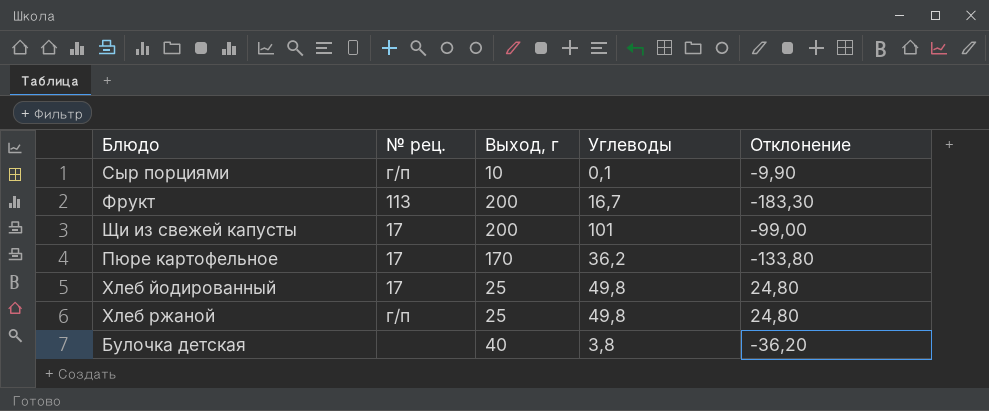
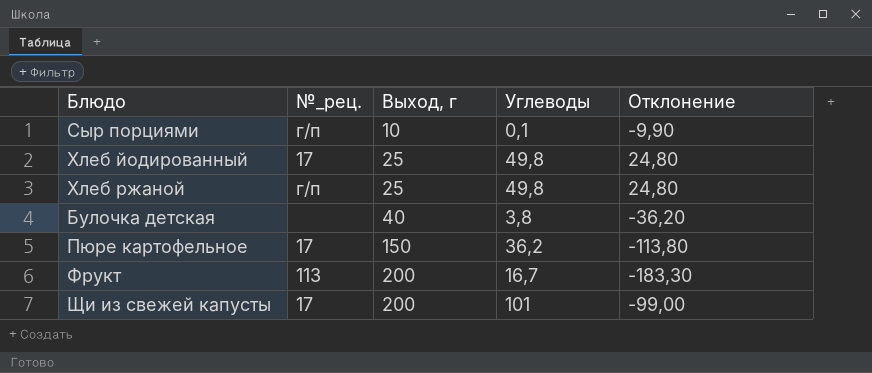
row order: none -> Выход, г ascending
column name: № рец. -> №_рец.
Пюре картофельное | Выход, г: 170 -> 150
Пюре картофельное | Отклонение: -133,80 -> -113,80

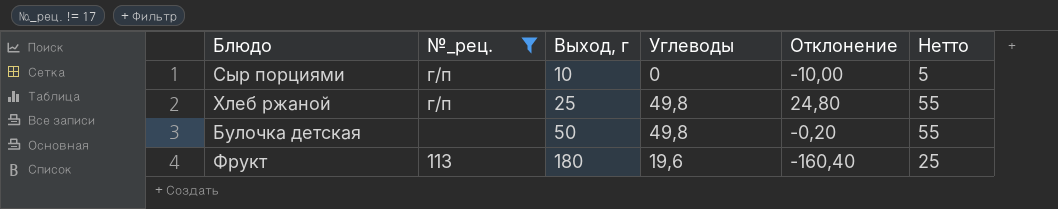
filter: none -> №_рец. != 17
column Нетто | formula: none -> [Углеводы] + 5
Сыр порциями | Углеводы: 0,1 -> 0
Сыр порциями | Отклонение: -9,90 -> -10,00
Булочка детская | Выход, г: 40 -> 50
Булочка детская | Углеводы: 3,8 -> 49,8
Булочка детская | Отклонение: -36,20 -> -0,20
Фрукт | Выход, г: 200 -> 180
Фрукт | Углеводы: 16,7 -> 19,6
Фрукт | Отклонение: -183,30 -> -160,40

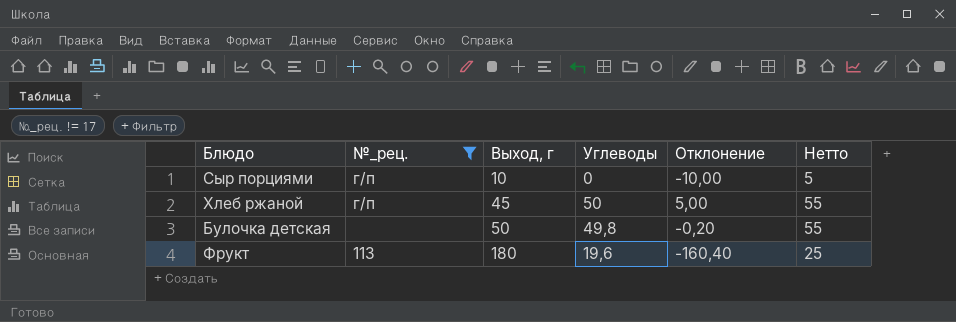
Хлеб ржаной | Выход, г: 25 -> 45
Хлеб ржаной | Углеводы: 49,8 -> 50
Хлеб ржаной | Отклонение: 24,80 -> 5,00

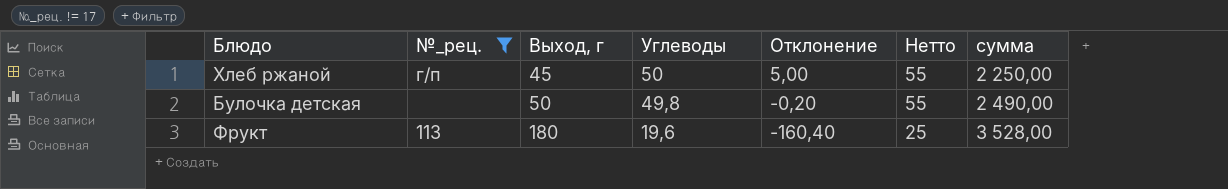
column сумма | formula: none -> [Выход, г] * [Углеводы]
row Сыр порциями: г/п | 10 | 0 | -10,00 | 5 -> none

